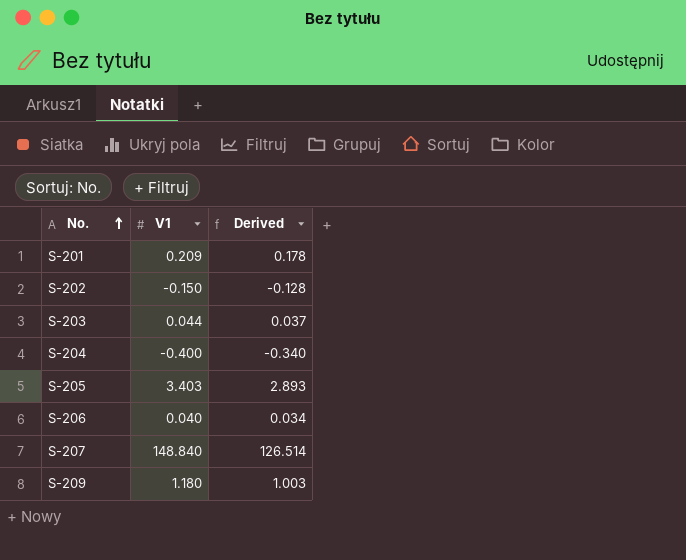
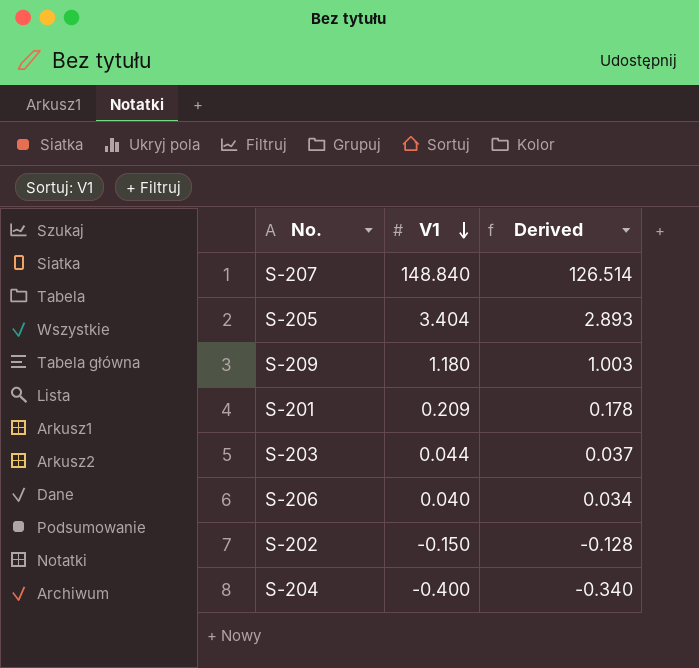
row order: No. ascending -> V1 descending
S-205 | V1: 3.403 -> 3.404

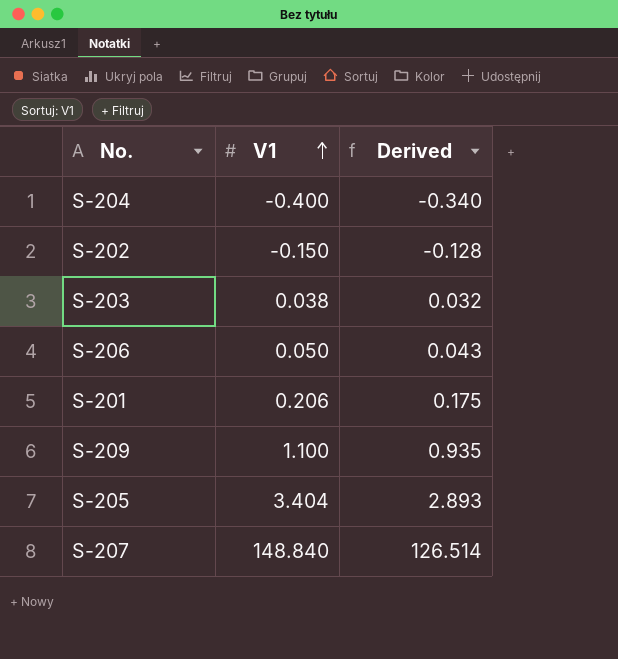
row order: V1 descending -> V1 ascending
S-203 | V1: 0.044 -> 0.038
S-203 | Derived: 0.037 -> 0.032
S-206 | V1: 0.040 -> 0.050
S-206 | Derived: 0.034 -> 0.043
S-201 | V1: 0.209 -> 0.206
S-201 | Derived: 0.178 -> 0.175
S-209 | V1: 1.180 -> 1.100
S-209 | Derived: 1.003 -> 0.935

